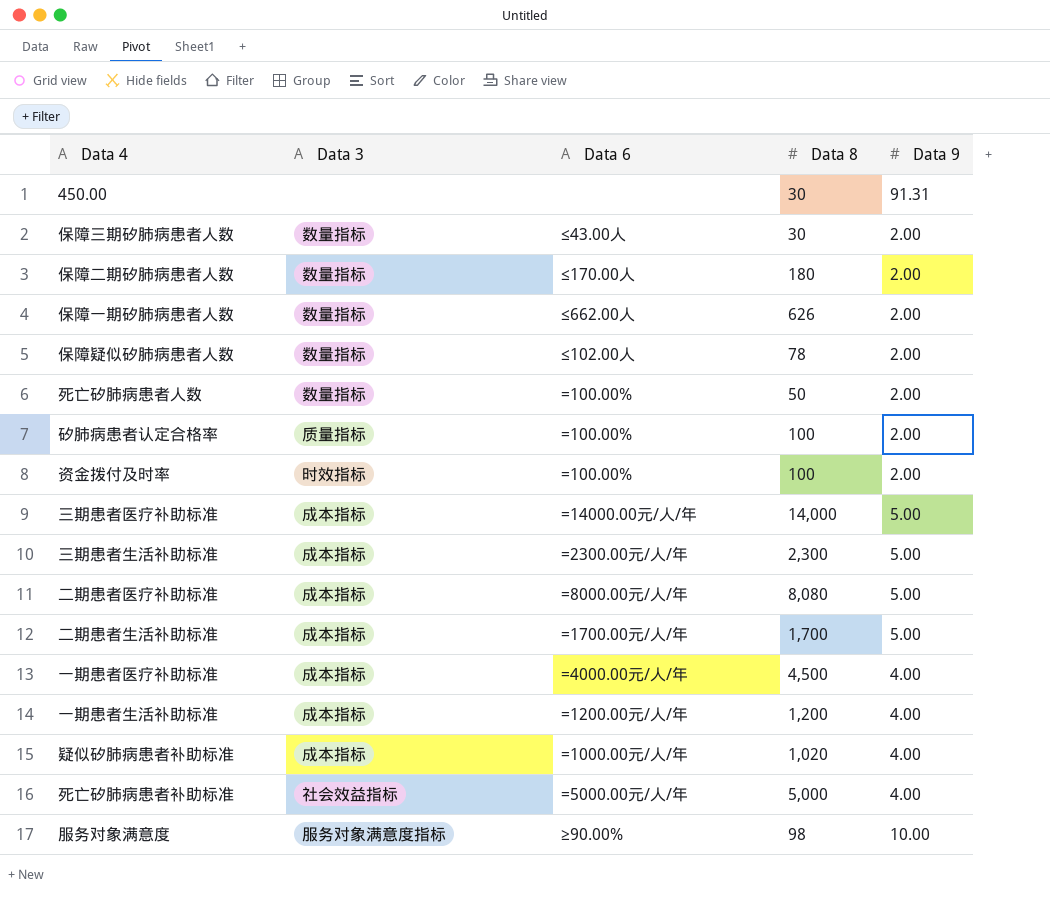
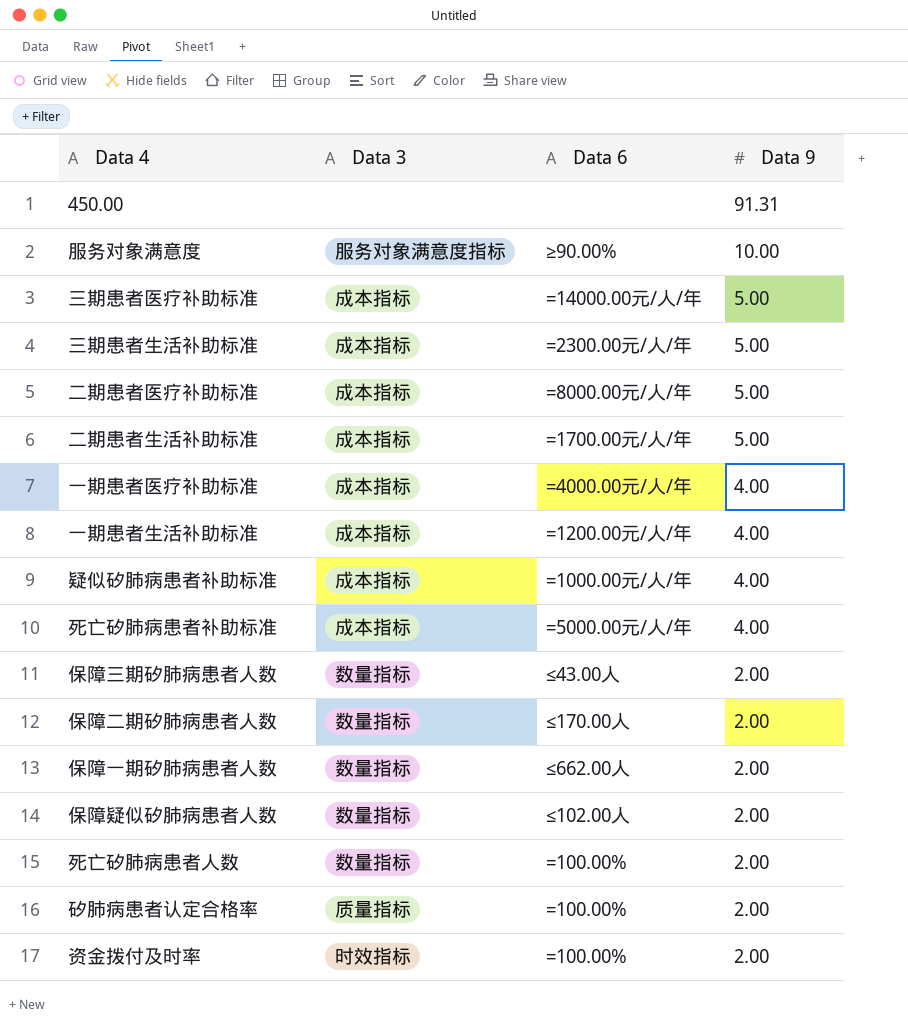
row order: none -> Data 9 descending
column Data 8 | position: 4 -> none
死亡矽肺病患者补助标准 | Data 3: 社会效益指标 -> 成本指标

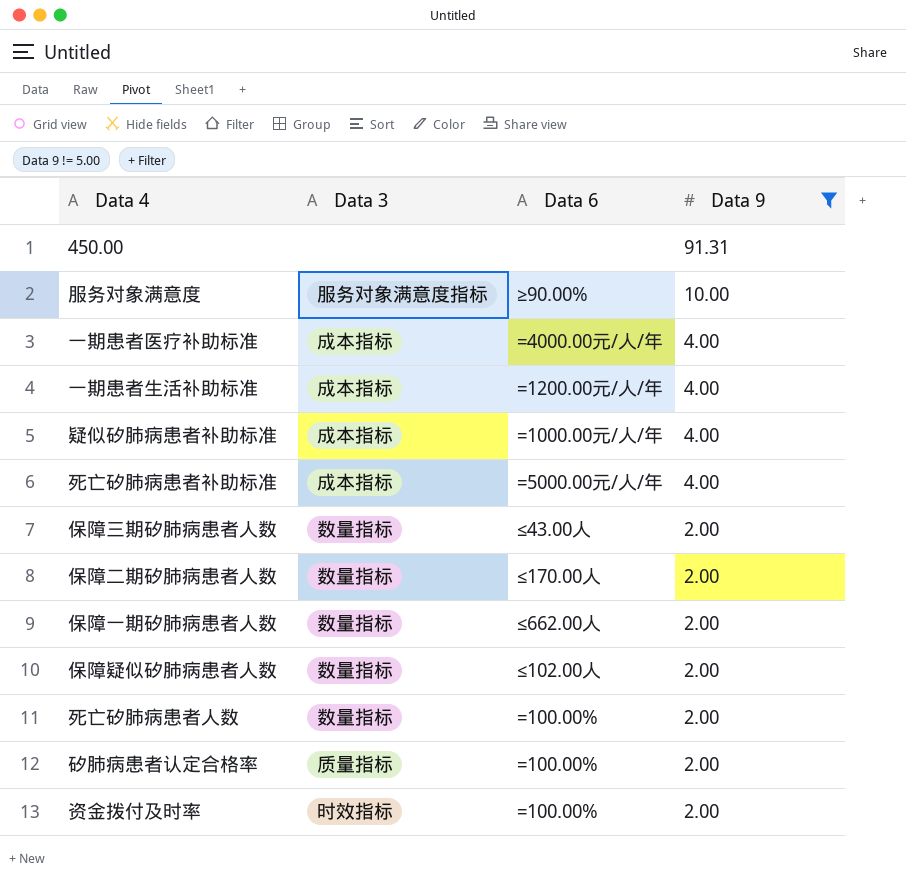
filter: none -> Data 9 != 5.00

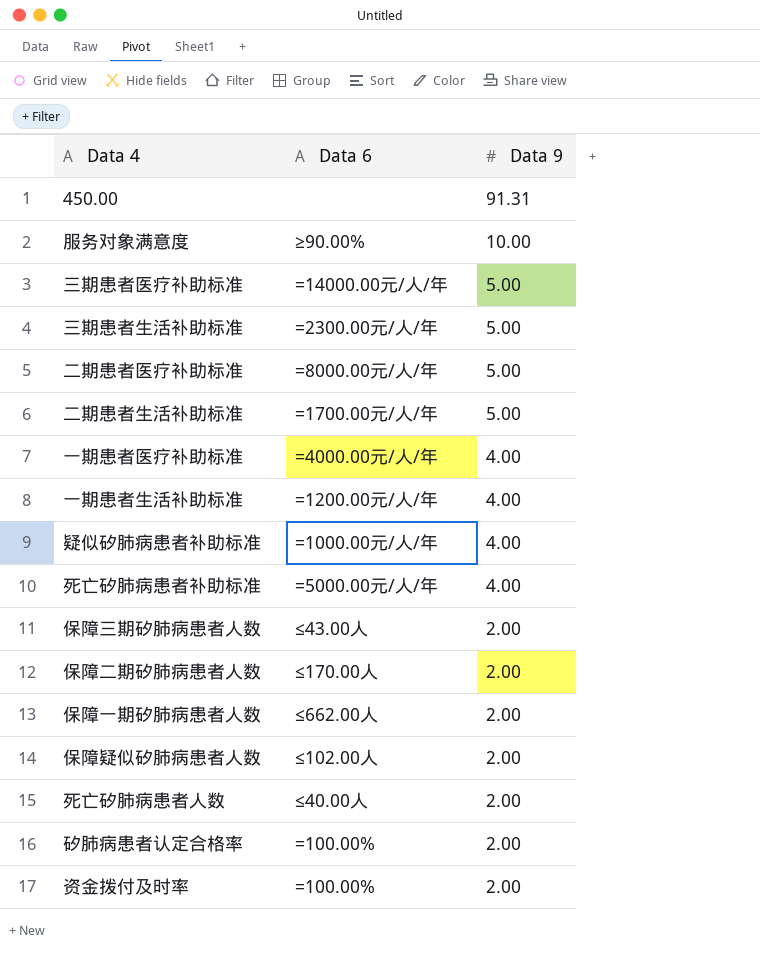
filter: Data 9 != 5.00 -> none
column Data 3 | position: 2 -> none
死亡矽肺病患者人数 | Data 6: =100.00% -> ≤40.00人

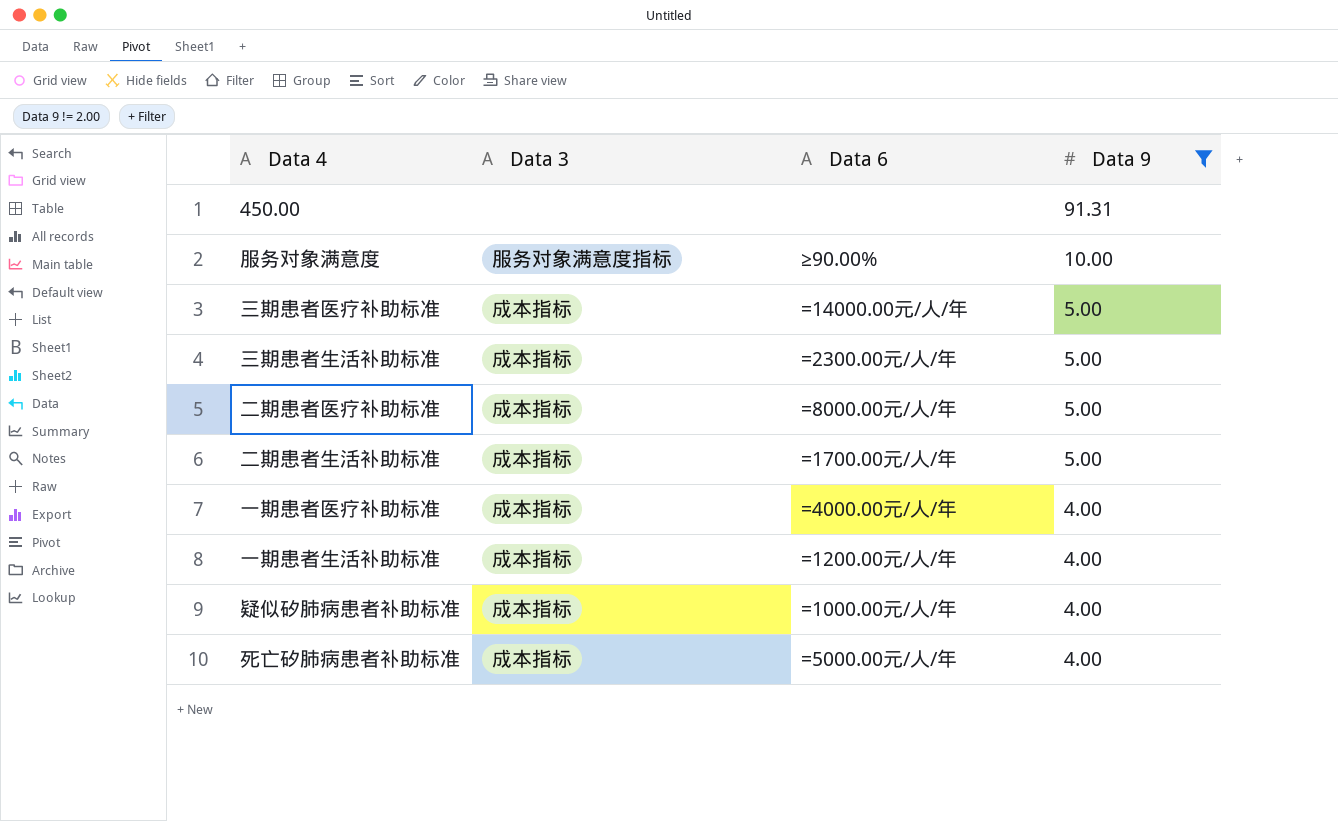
filter: none -> Data 9 != 2.00
column Data 3 | position: none -> 2

